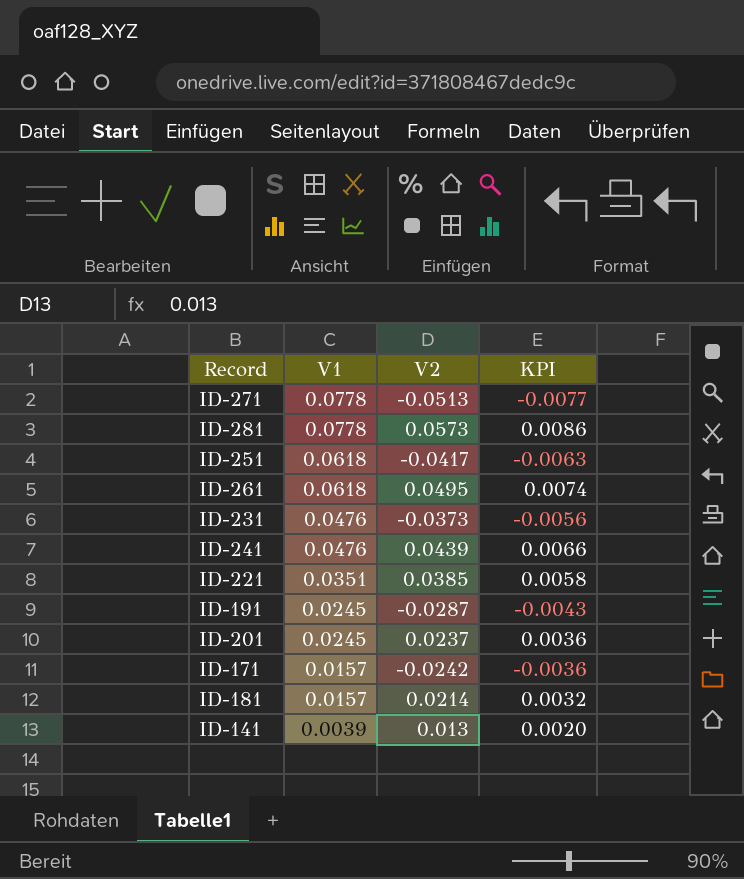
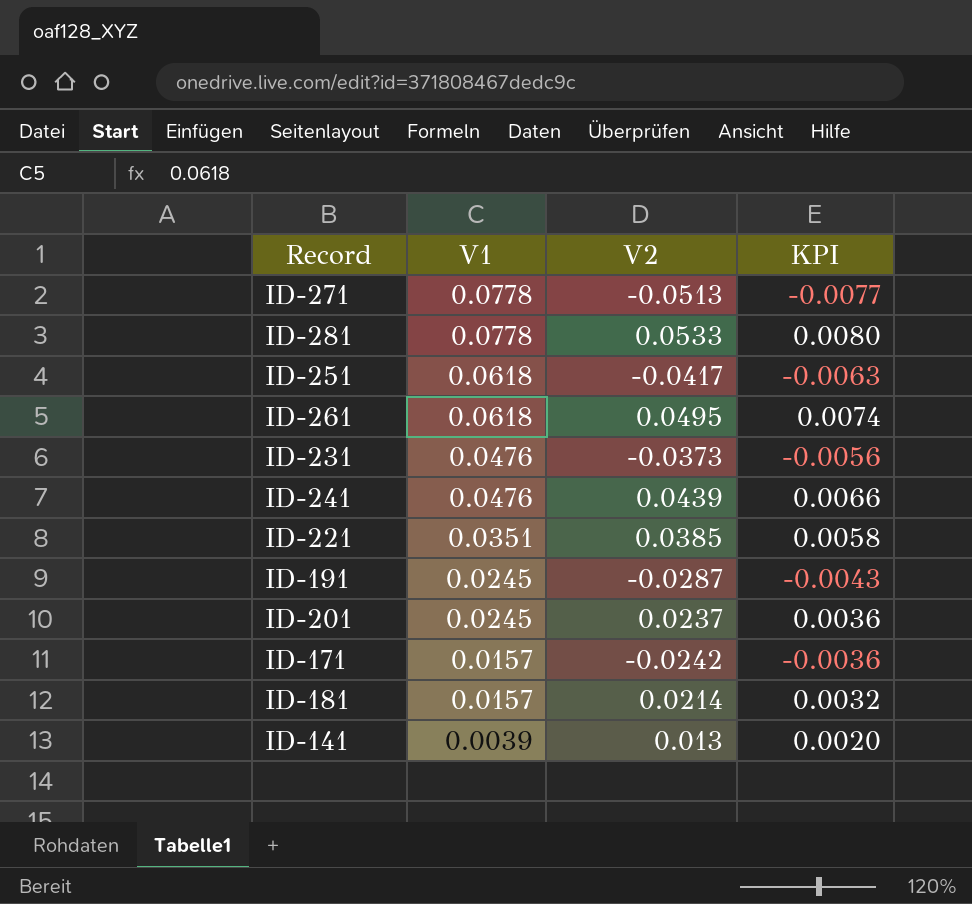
ID-281 | V2: 0.0573 -> 0.0533
ID-281 | KPI: 0.0086 -> 0.0080

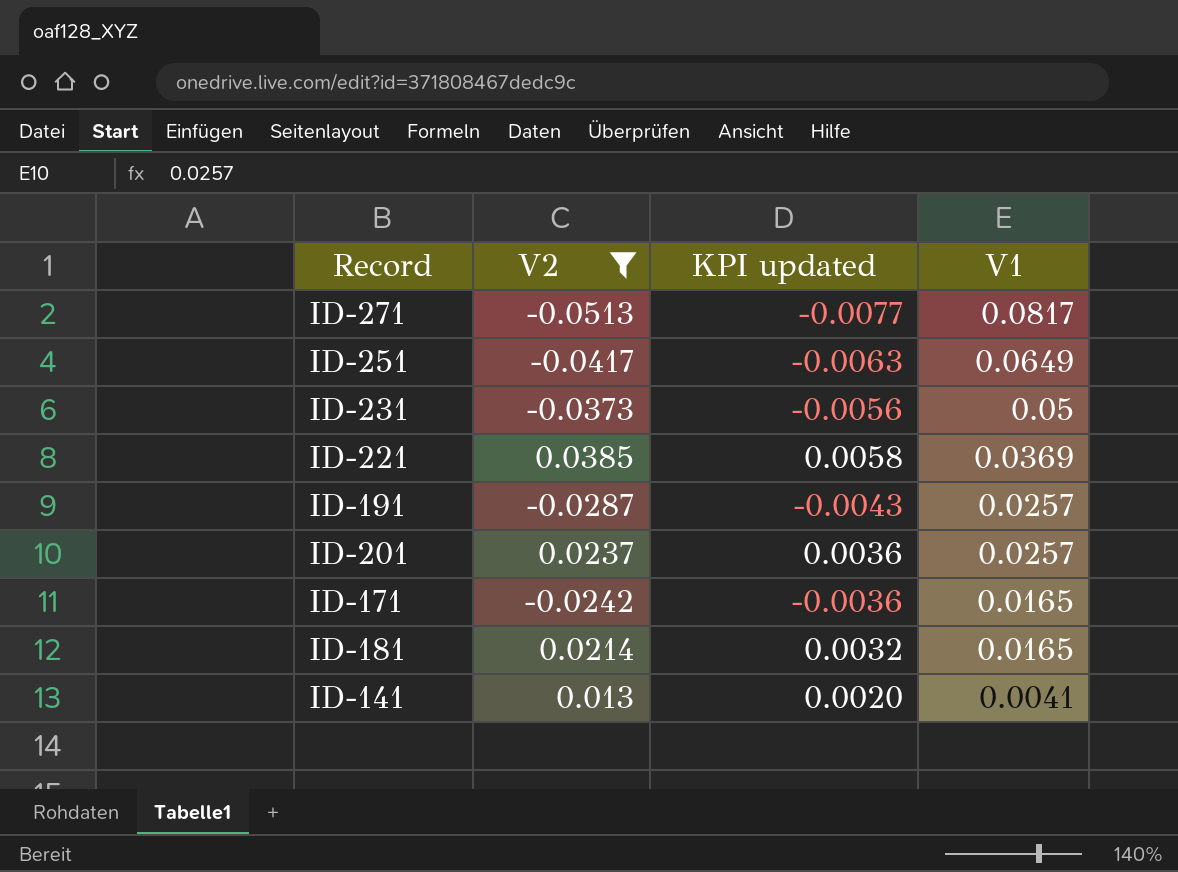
filter: none -> V2 <= 0.0385
column name: KPI -> KPI updated
column V1 | position: 2 -> 4
ID-271 | V1: 0.0778 -> 0.0817
ID-251 | V1: 0.0618 -> 0.0649
ID-231 | V1: 0.0476 -> 0.05
ID-221 | V1: 0.0351 -> 0.0369
ID-191 | V1: 0.0245 -> 0.0257
ID-201 | V1: 0.0245 -> 0.0257
ID-171 | V1: 0.0157 -> 0.0165
ID-181 | V1: 0.0157 -> 0.0165
ID-141 | V1: 0.0039 -> 0.0041

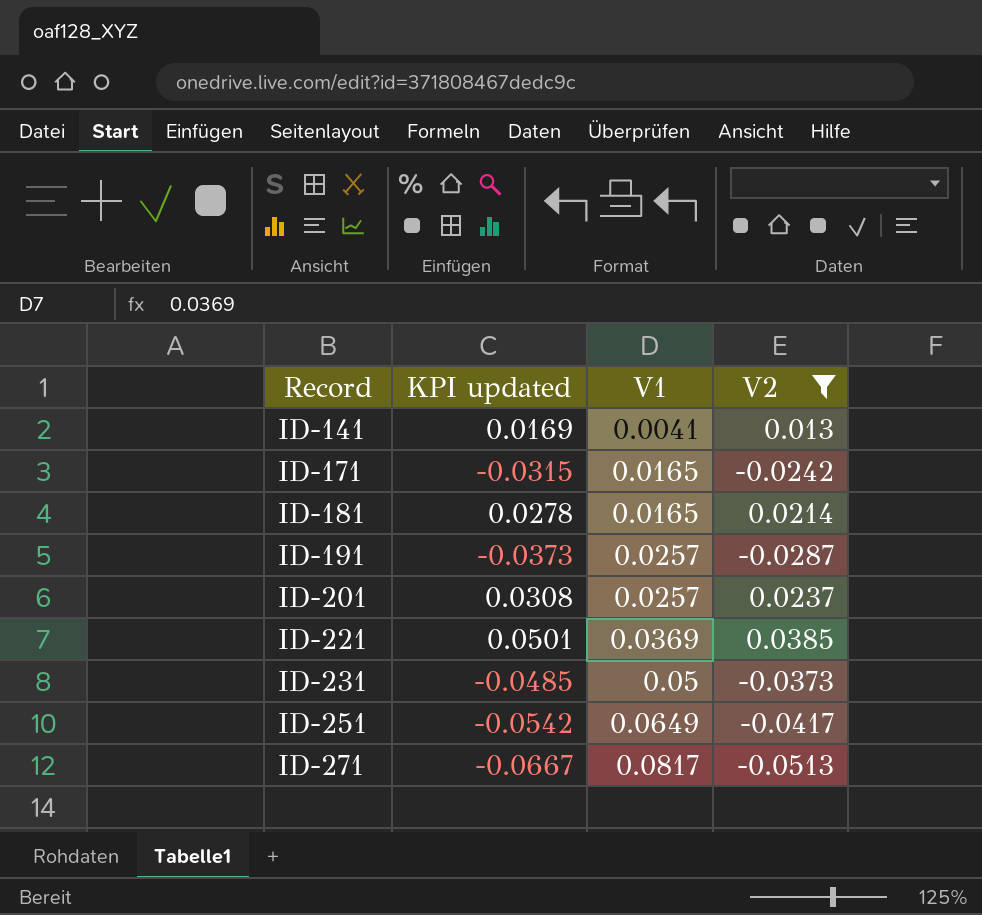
row order: V1 descending -> Record ascending
column KPI updated | formula: [V2] * 0.15 -> [V2] * 1.3
column V2 | position: 2 -> 4

